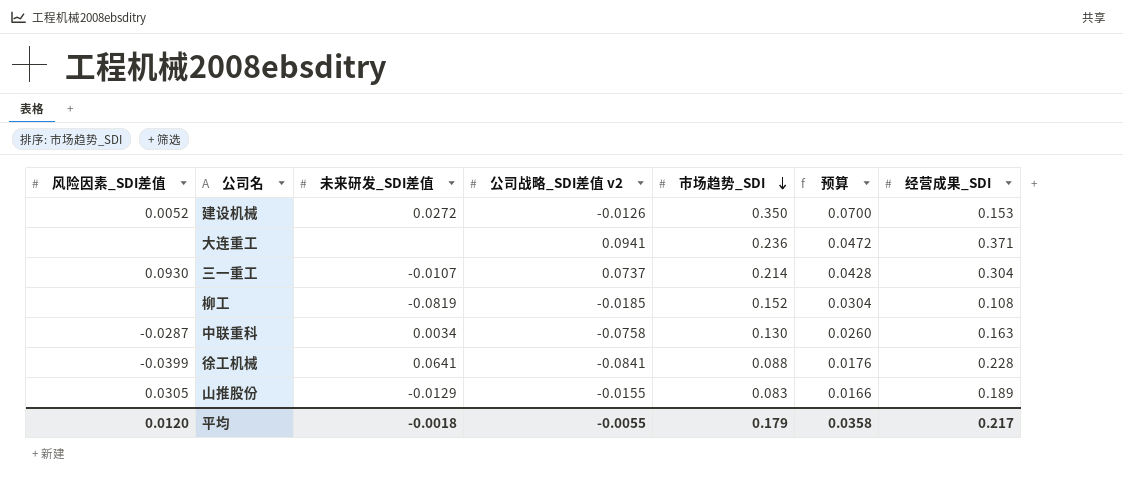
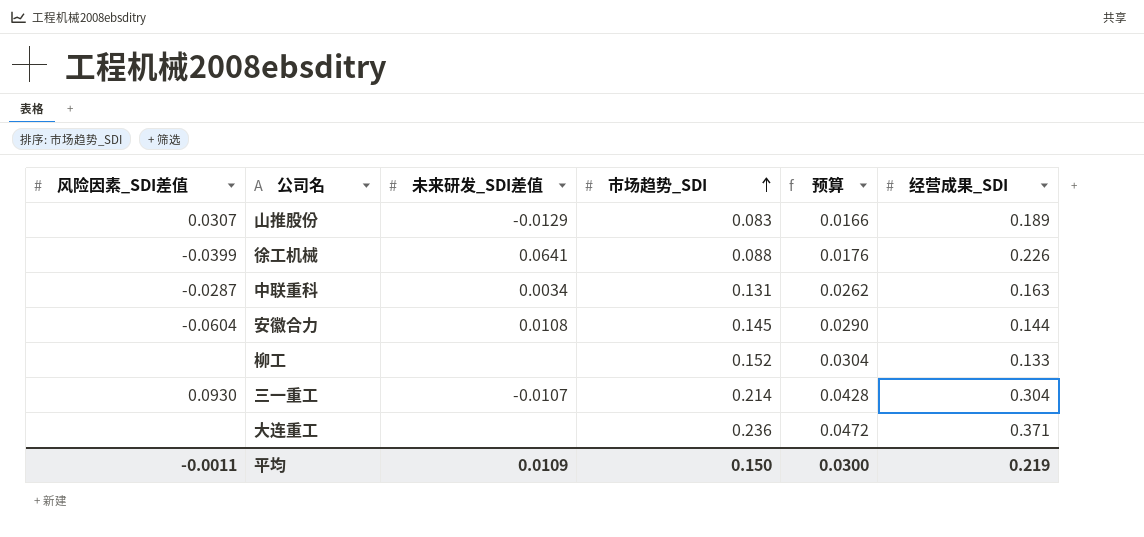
row order: 市场趋势_SDI descending -> 市场趋势_SDI ascending
column 公司战略_SDI差值 v2 | position: 4 -> none
row 建设机械: 0.0052 | 0.0272 | -0.0126 | 0.350 | 0.0700 | 0.153 -> none
山推股份 | 风险因素_SDI差值: 0.0305 -> 0.0307
徐工机械 | 经营成果_SDI: 0.228 -> 0.226
中联重科 | 市场趋势_SDI: 0.130 -> 0.131
中联重科 | 预算: 0.0260 -> 0.0262
row 安徽合力: none -> -0.0604 | 0.0108 | 0.145 | 0.0290 | 0.144
柳工 | 未来研发_SDI差值: -0.0819 -> none
柳工 | 经营成果_SDI: 0.108 -> 0.133
平均 | 风险因素_SDI差值: 0.0120 -> -0.0011
平均 | 未来研发_SDI差值: -0.0018 -> 0.0109
平均 | 市场趋势_SDI: 0.179 -> 0.150
平均 | 预算: 0.0358 -> 0.0300
平均 | 经营成果_SDI: 0.217 -> 0.219

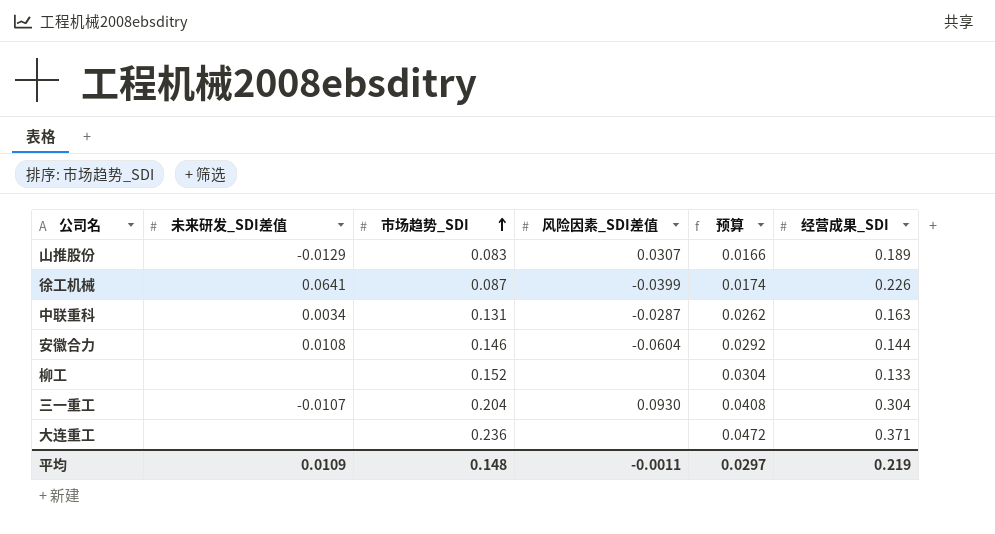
column 风险因素_SDI差值 | position: 1 -> 4
徐工机械 | 市场趋势_SDI: 0.088 -> 0.087
徐工机械 | 预算: 0.0176 -> 0.0174
安徽合力 | 市场趋势_SDI: 0.145 -> 0.146
安徽合力 | 预算: 0.0290 -> 0.0292
三一重工 | 市场趋势_SDI: 0.214 -> 0.204
三一重工 | 预算: 0.0428 -> 0.0408
平均 | 市场趋势_SDI: 0.150 -> 0.148
平均 | 预算: 0.0300 -> 0.0297

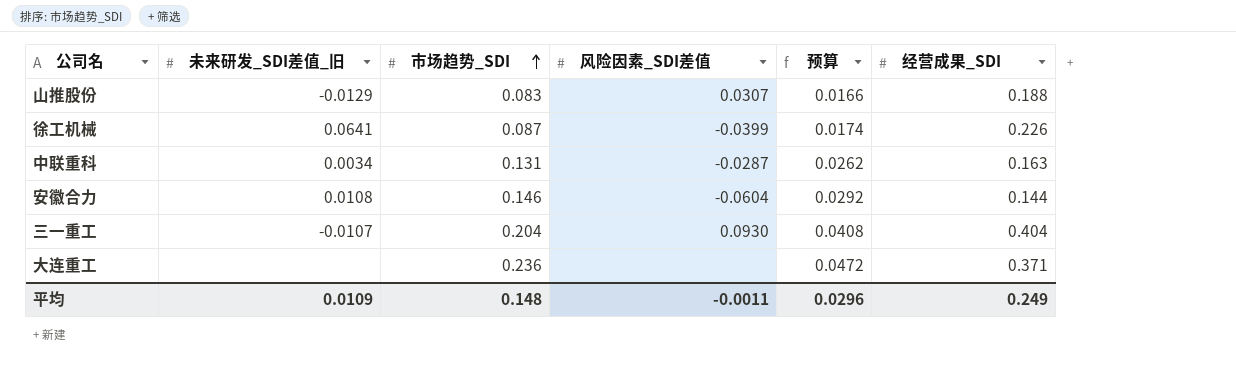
column name: 未来研发_SDI差值 -> 未来研发_SDI差值_旧
row 柳工: none | 0.152 | none | 0.0304 | 0.133 -> none
山推股份 | 经营成果_SDI: 0.189 -> 0.188
三一重工 | 经营成果_SDI: 0.304 -> 0.404
平均 | 预算: 0.0297 -> 0.0296
平均 | 经营成果_SDI: 0.219 -> 0.249

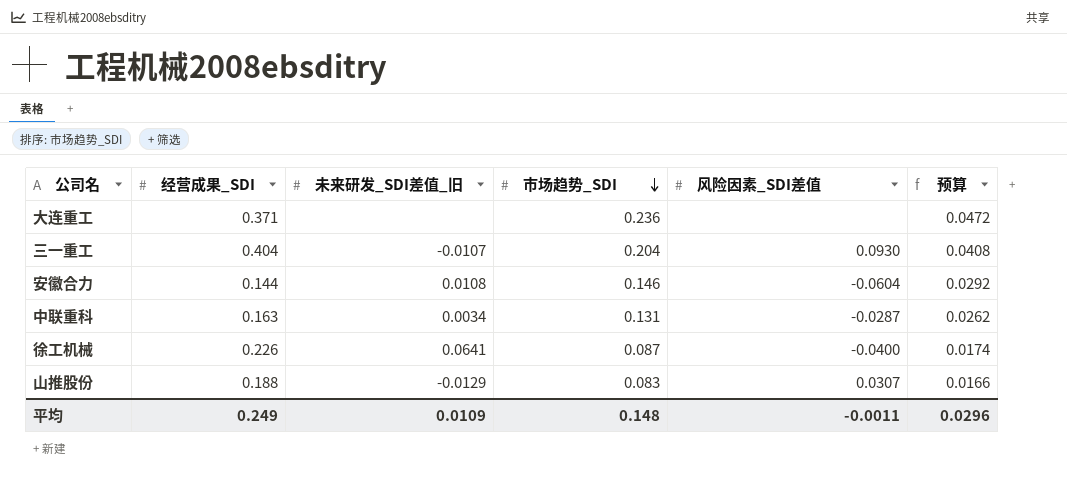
row order: 市场趋势_SDI ascending -> 市场趋势_SDI descending
column 经营成果_SDI | position: 6 -> 2
徐工机械 | 风险因素_SDI差值: -0.0399 -> -0.0400

